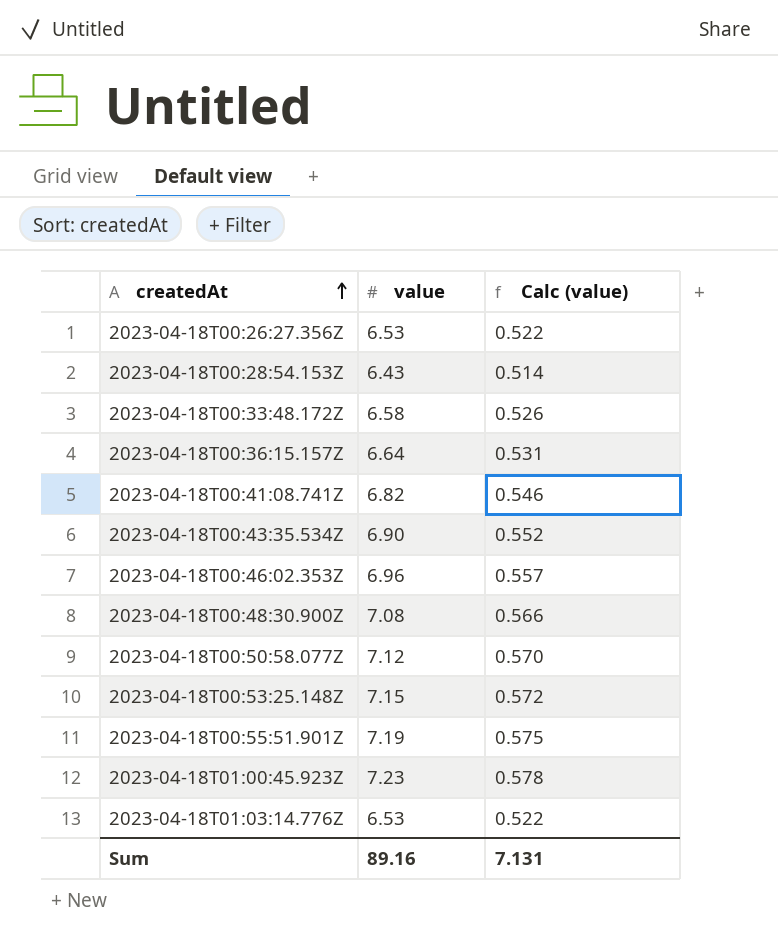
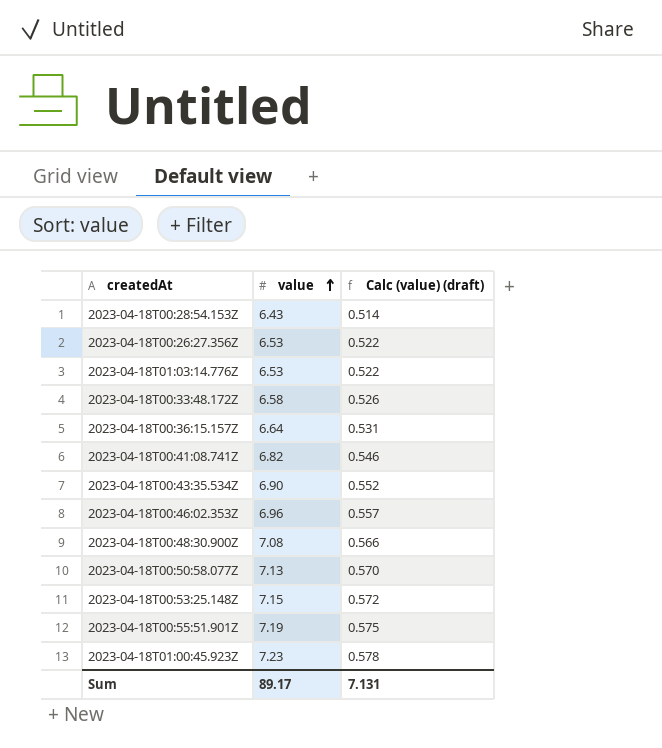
row order: createdAt ascending -> value ascending
column name: Calc (value) -> Calc (value) (draft)
2023-04-18T00:50:58.077Z | value: 7.12 -> 7.13
Sum | value: 89.16 -> 89.17

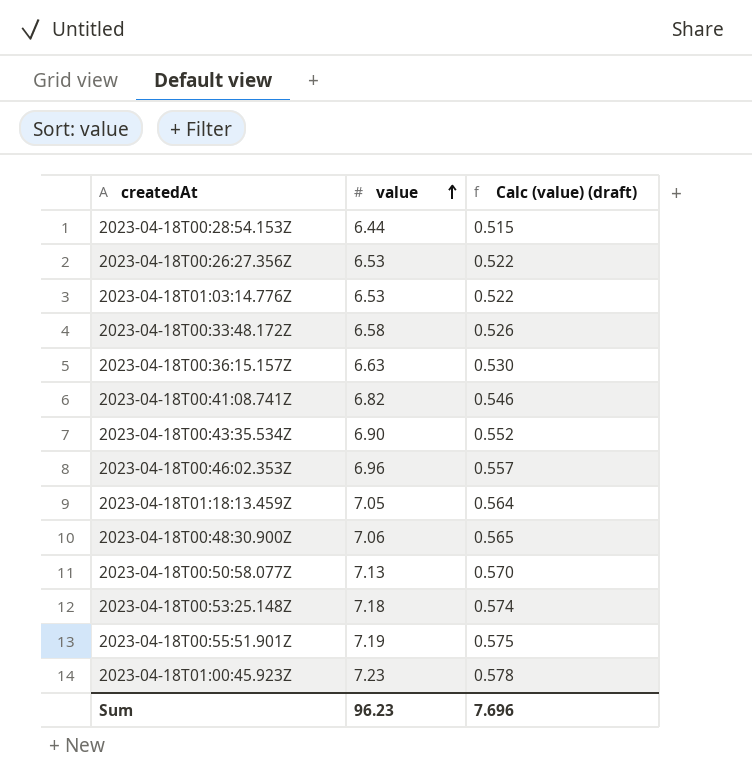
2023-04-18T00:28:54.153Z | value: 6.43 -> 6.44
2023-04-18T00:28:54.153Z | Calc (value) (draft): 0.514 -> 0.515
2023-04-18T00:36:15.157Z | value: 6.64 -> 6.63
2023-04-18T00:36:15.157Z | Calc (value) (draft): 0.531 -> 0.530
row 2023-04-18T01:18:13.459Z: none -> 7.05 | 0.564
2023-04-18T00:48:30.900Z | value: 7.08 -> 7.06
2023-04-18T00:48:30.900Z | Calc (value) (draft): 0.566 -> 0.565
2023-04-18T00:53:25.148Z | value: 7.15 -> 7.18
2023-04-18T00:53:25.148Z | Calc (value) (draft): 0.572 -> 0.574
Sum | value: 89.17 -> 96.23
Sum | Calc (value) (draft): 7.131 -> 7.696

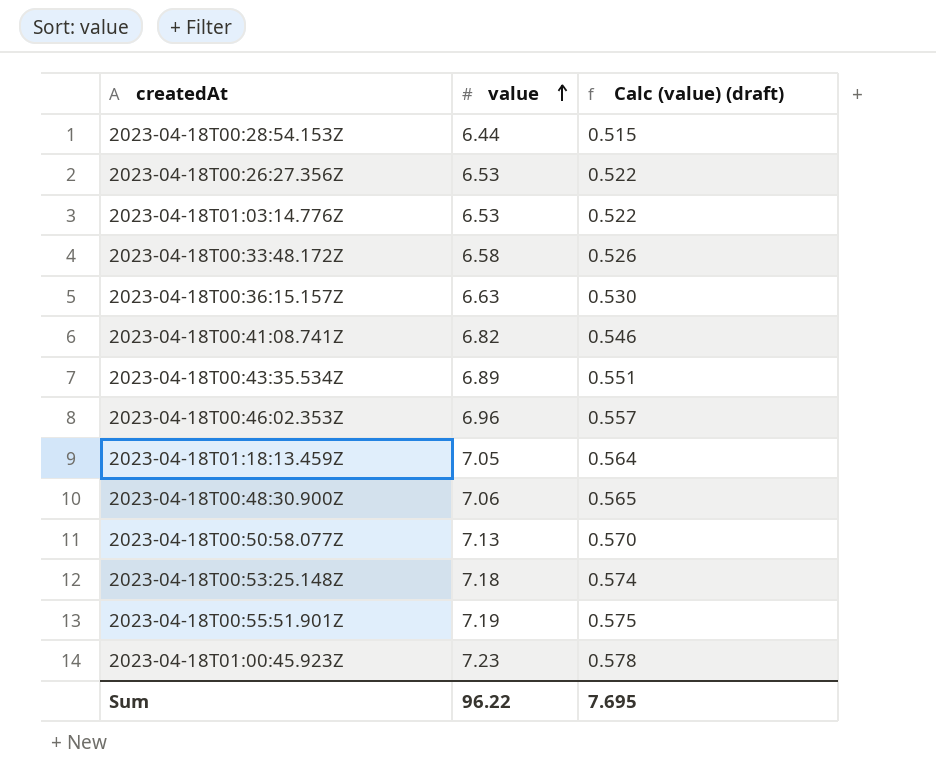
2023-04-18T00:43:35.534Z | value: 6.90 -> 6.89
2023-04-18T00:43:35.534Z | Calc (value) (draft): 0.552 -> 0.551
Sum | value: 96.23 -> 96.22
Sum | Calc (value) (draft): 7.696 -> 7.695

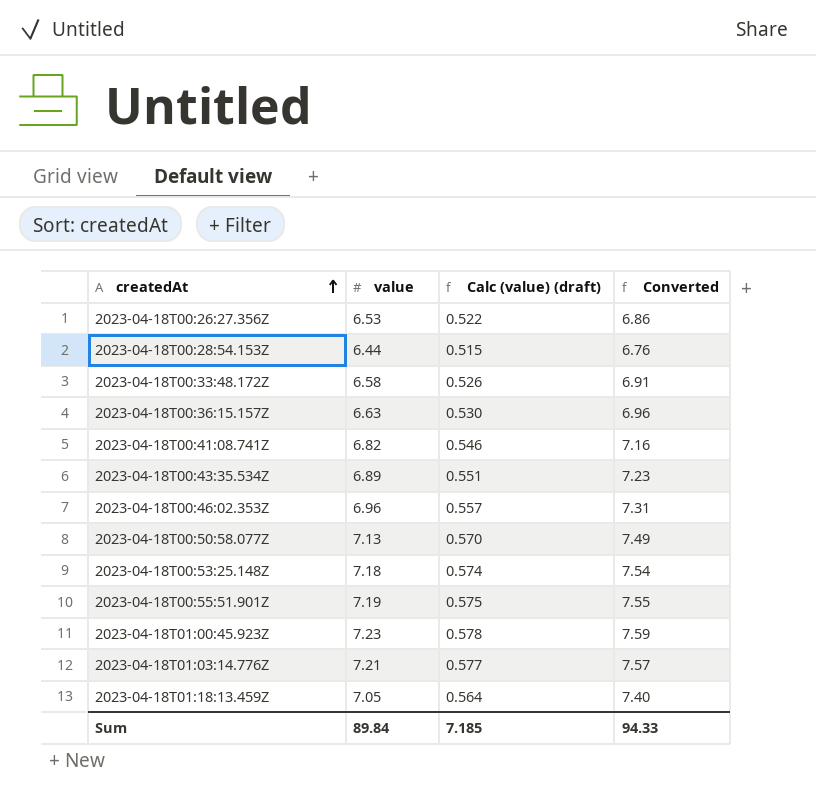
row order: value ascending -> createdAt ascending
column Converted | formula: none -> [value] * 1.05
row 2023-04-18T00:48:30.900Z: 7.06 | 0.565 -> none
2023-04-18T01:03:14.776Z | value: 6.53 -> 7.21
2023-04-18T01:03:14.776Z | Calc (value) (draft): 0.522 -> 0.577
Sum | value: 96.22 -> 89.84
Sum | Calc (value) (draft): 7.695 -> 7.185

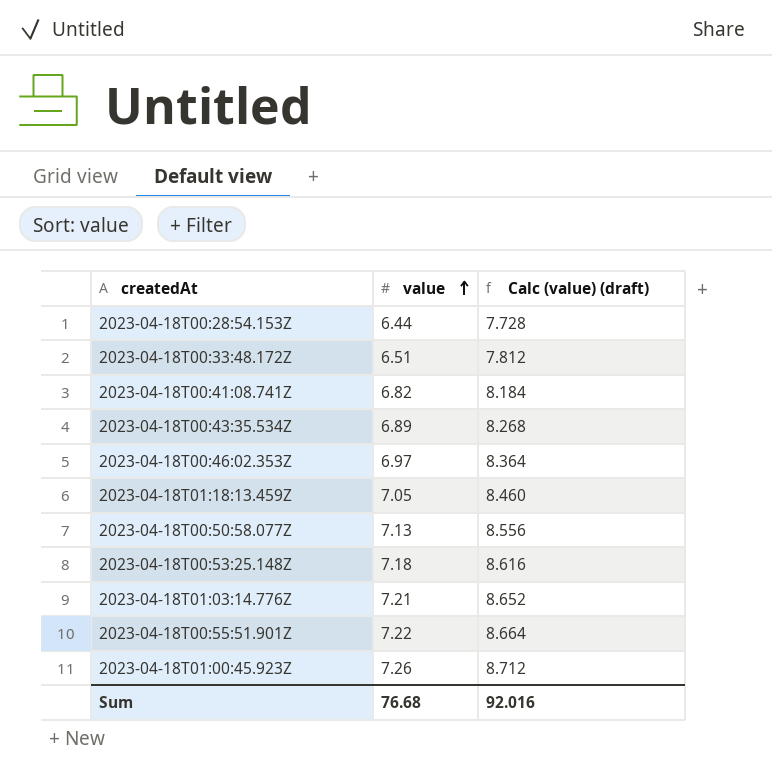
row order: createdAt ascending -> value ascending
column Converted | formula: [value] * 1.05 -> none
column Calc (value) (draft) | formula: [value] * 0.08 -> [value] * 1.2
row 2023-04-18T00:26:27.356Z: 6.53 | 0.522 | 6.86 -> none
row 2023-04-18T00:36:15.157Z: 6.63 | 0.530 | 6.96 -> none
2023-04-18T00:33:48.172Z | value: 6.58 -> 6.51
2023-04-18T00:46:02.353Z | value: 6.96 -> 6.97
2023-04-18T00:55:51.901Z | value: 7.19 -> 7.22
2023-04-18T01:00:45.923Z | value: 7.23 -> 7.26
Sum | value: 89.84 -> 76.68
Sum | Calc (value) (draft): 7.185 -> 92.016

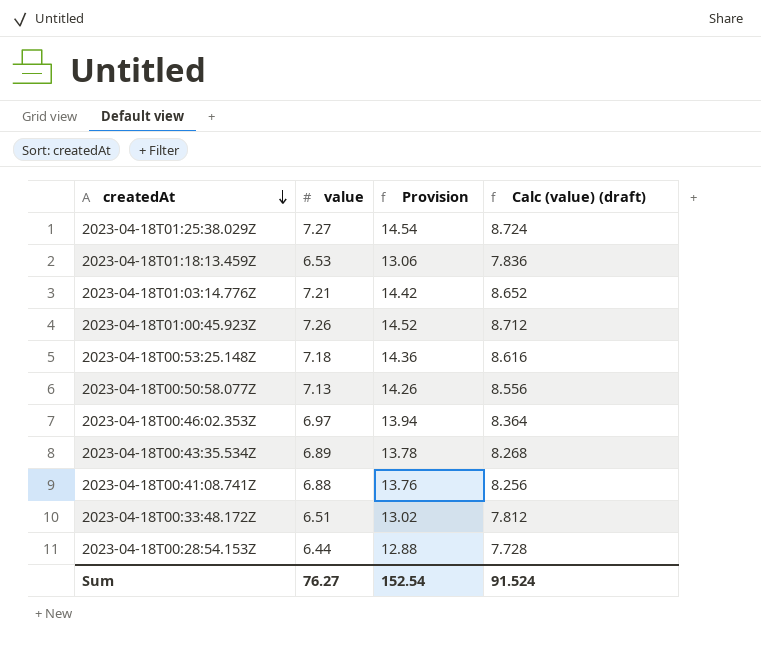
row order: value ascending -> createdAt descending
column Provision | formula: none -> [value] * 2
row 2023-04-18T00:55:51.901Z: 7.22 | 8.664 -> none
row 2023-04-18T01:25:38.029Z: none -> 7.27 | 14.54 | 8.724
2023-04-18T01:18:13.459Z | value: 7.05 -> 6.53
2023-04-18T01:18:13.459Z | Calc (value) (draft): 8.460 -> 7.836
2023-04-18T00:41:08.741Z | value: 6.82 -> 6.88
2023-04-18T00:41:08.741Z | Calc (value) (draft): 8.184 -> 8.256
Sum | value: 76.68 -> 76.27
Sum | Calc (value) (draft): 92.016 -> 91.524

